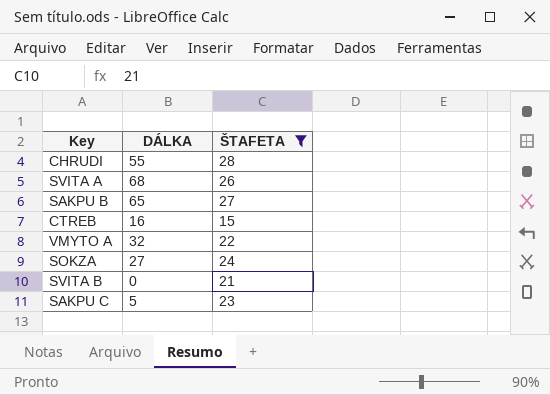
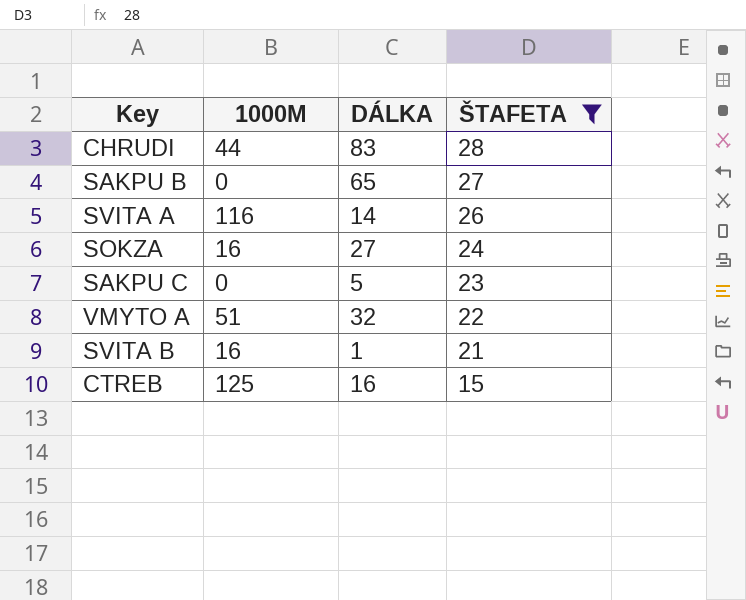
row order: none -> ŠTAFETA descending
column 1000M | position: none -> 2
CHRUDI | DÁLKA: 55 -> 83
SVITA A | DÁLKA: 68 -> 14
SVITA B | DÁLKA: 0 -> 1

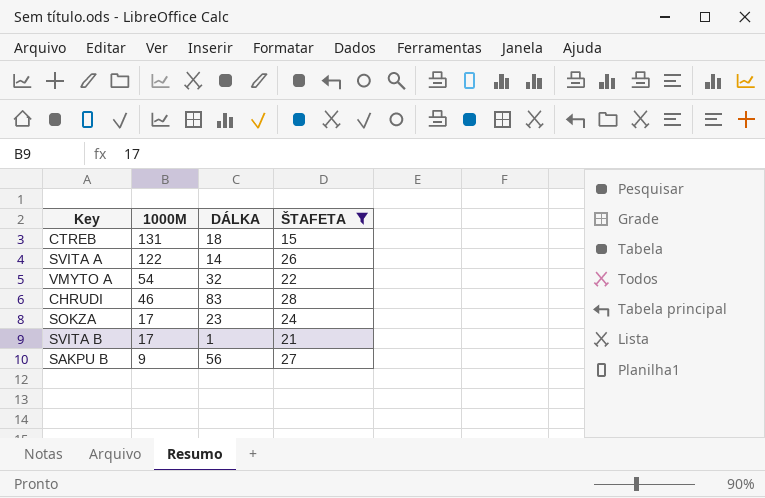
row order: ŠTAFETA descending -> 1000M descending
row SAKPU C: 0 | 5 | 23 -> none
CTREB | 1000M: 125 -> 131
CTREB | DÁLKA: 16 -> 18
SVITA A | 1000M: 116 -> 122
VMYTO A | 1000M: 51 -> 54
CHRUDI | 1000M: 44 -> 46
SOKZA | 1000M: 16 -> 17
SOKZA | DÁLKA: 27 -> 23
SVITA B | 1000M: 16 -> 17
SAKPU B | 1000M: 0 -> 9
SAKPU B | DÁLKA: 65 -> 56

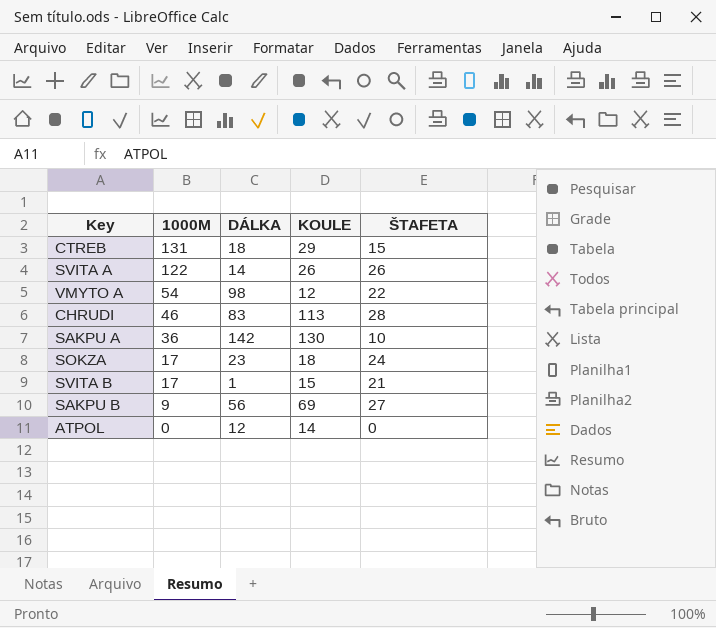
filter: ŠTAFETA >= 15 -> none
column KOULE | position: none -> 4
VMYTO A | DÁLKA: 32 -> 98

